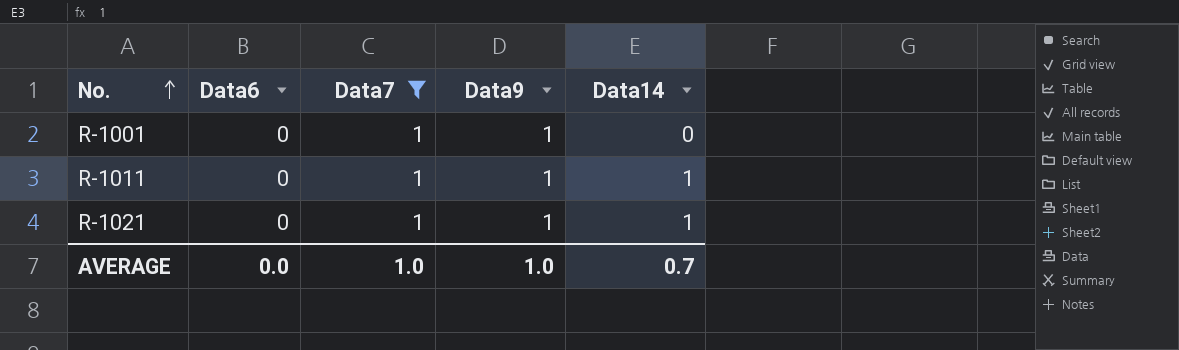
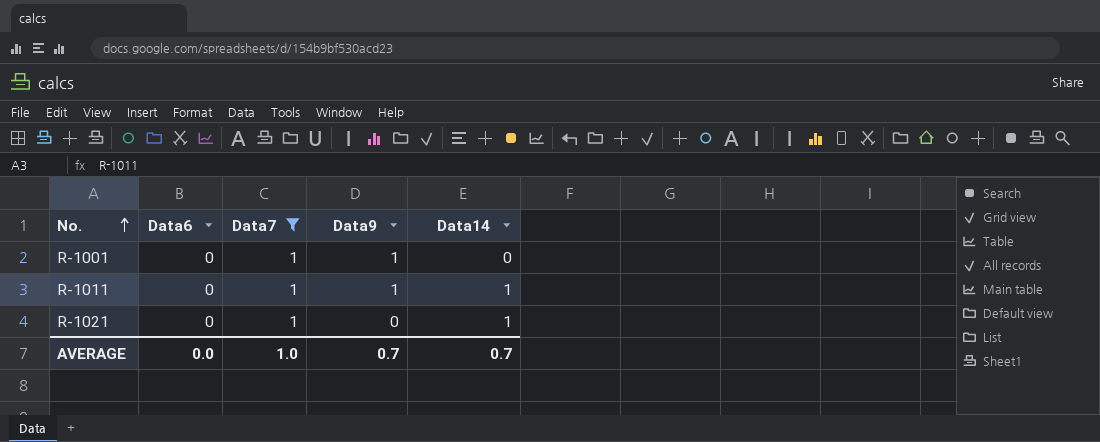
R-1021 | Data9: 1 -> 0
AVERAGE | Data9: 1.0 -> 0.7

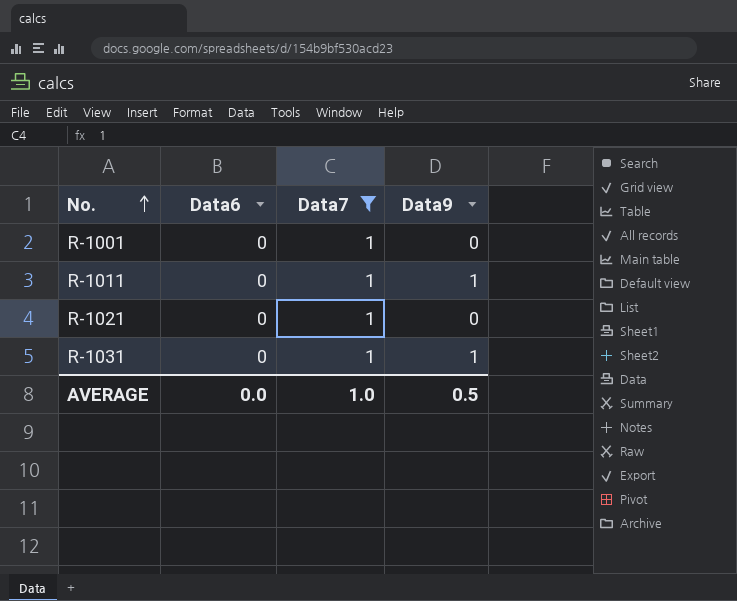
column Data14 | position: 5 -> none
R-1001 | Data9: 1 -> 0
row R-1031: none -> 0 | 1 | 1
AVERAGE | Data9: 0.7 -> 0.5

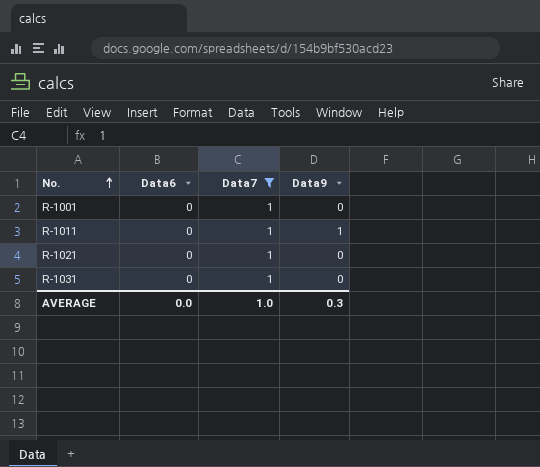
R-1031 | Data9: 1 -> 0
AVERAGE | Data9: 0.5 -> 0.3

